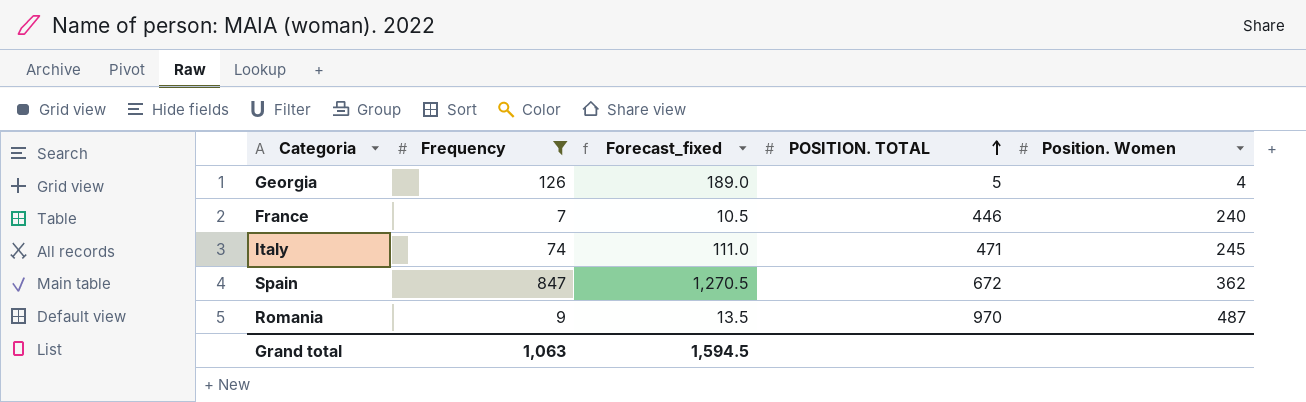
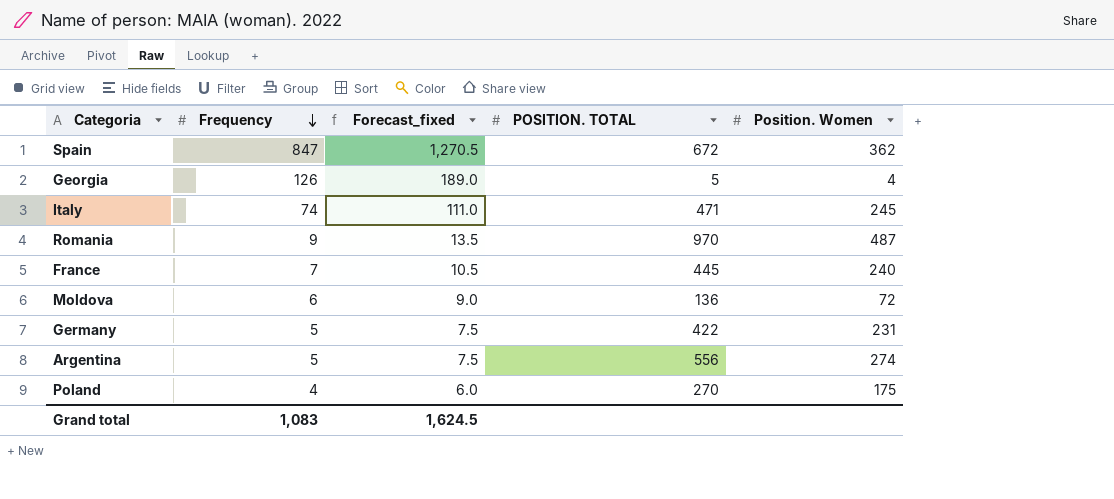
filter: Frequency >= 7 -> none
row order: POSITION. TOTAL ascending -> Frequency descending
France | POSITION. TOTAL: 446 -> 445
Grand total | Frequency: 1,063 -> 1,083
Grand total | Forecast_fixed: 1,594.5 -> 1,624.5

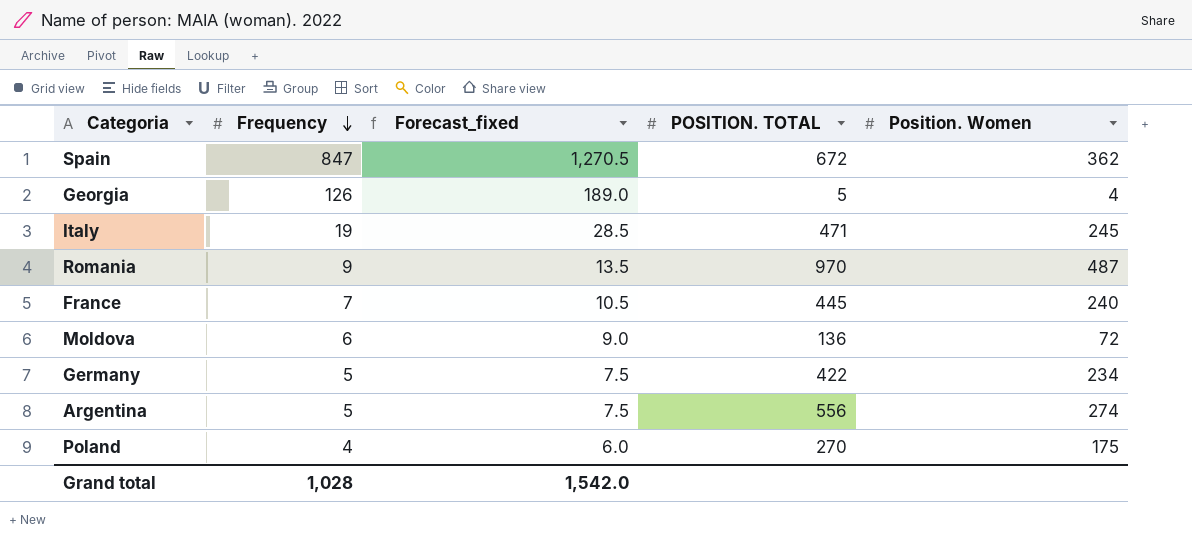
Italy | Frequency: 74 -> 19
Italy | Forecast_fixed: 111.0 -> 28.5
Germany | Position. Women: 231 -> 234
Grand total | Frequency: 1,083 -> 1,028
Grand total | Forecast_fixed: 1,624.5 -> 1,542.0

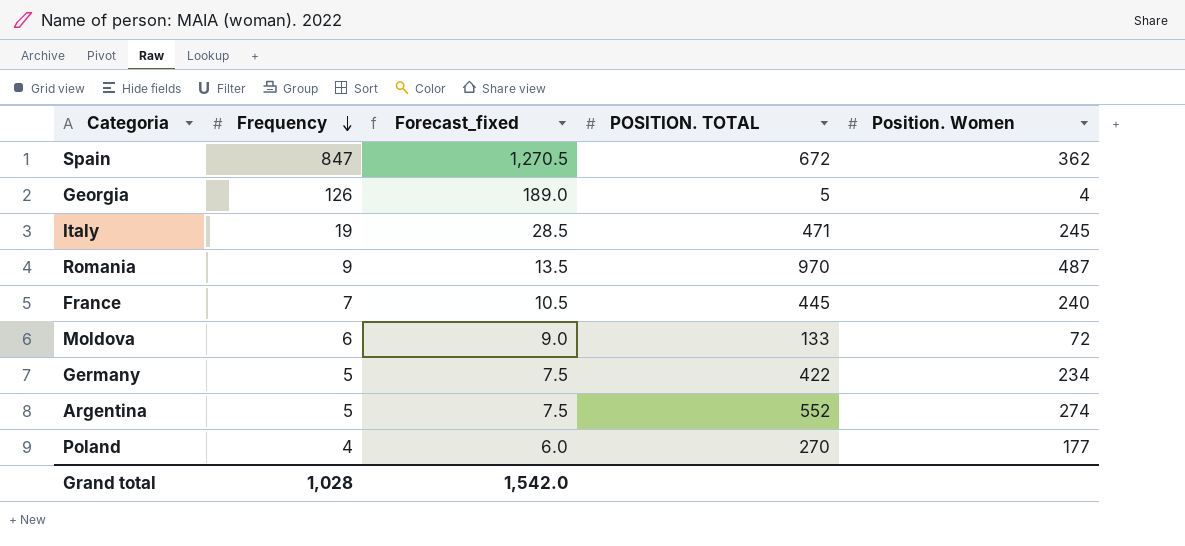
Moldova | POSITION. TOTAL: 136 -> 133
Argentina | POSITION. TOTAL: 556 -> 552
Poland | Position. Women: 175 -> 177

